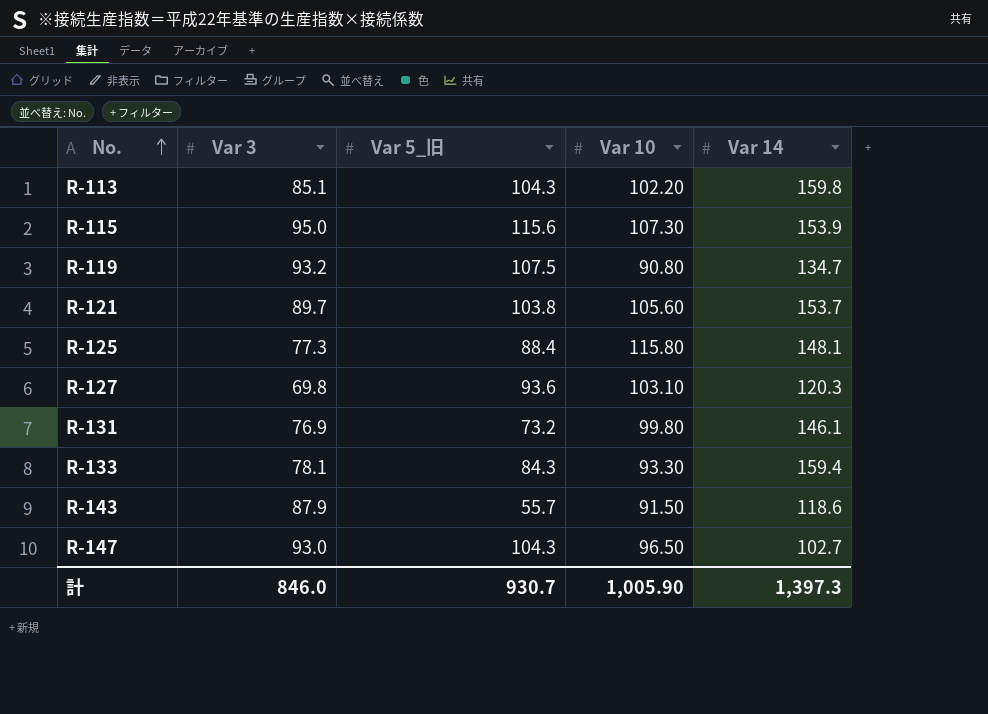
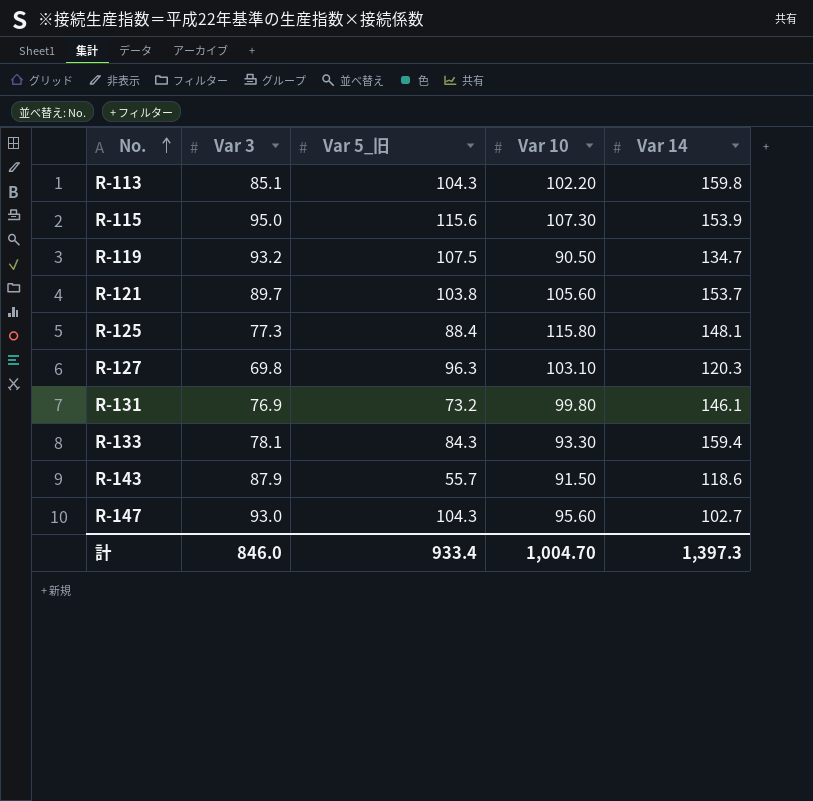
R-119 | Var 10: 90.80 -> 90.50
R-127 | Var 5_旧: 93.6 -> 96.3
R-147 | Var 10: 96.50 -> 95.60
計 | Var 5_旧: 930.7 -> 933.4
計 | Var 10: 1,005.90 -> 1,004.70

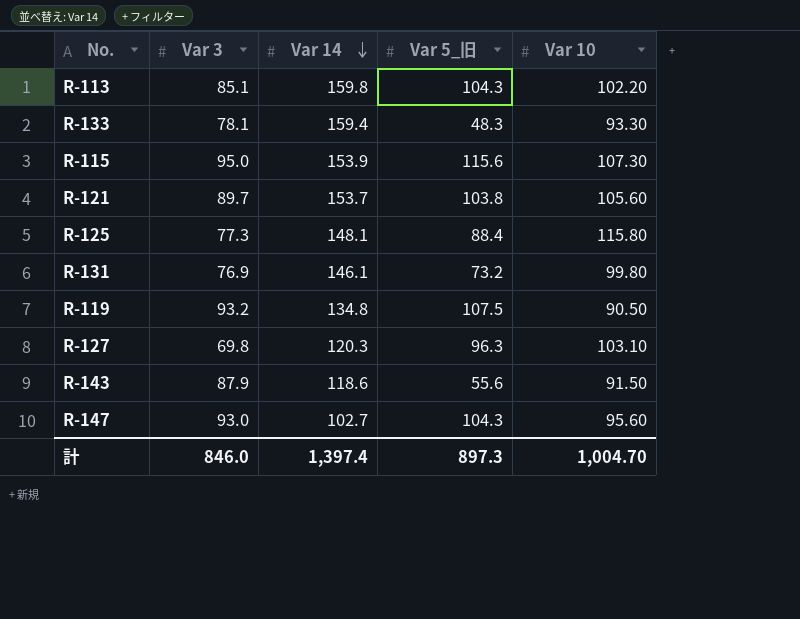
row order: No. ascending -> Var 14 descending
column Var 14 | position: 5 -> 3
R-133 | Var 5_旧: 84.3 -> 48.3
R-119 | Var 14: 134.7 -> 134.8
R-143 | Var 5_旧: 55.7 -> 55.6
計 | Var 14: 1,397.3 -> 1,397.4
計 | Var 5_旧: 933.4 -> 897.3

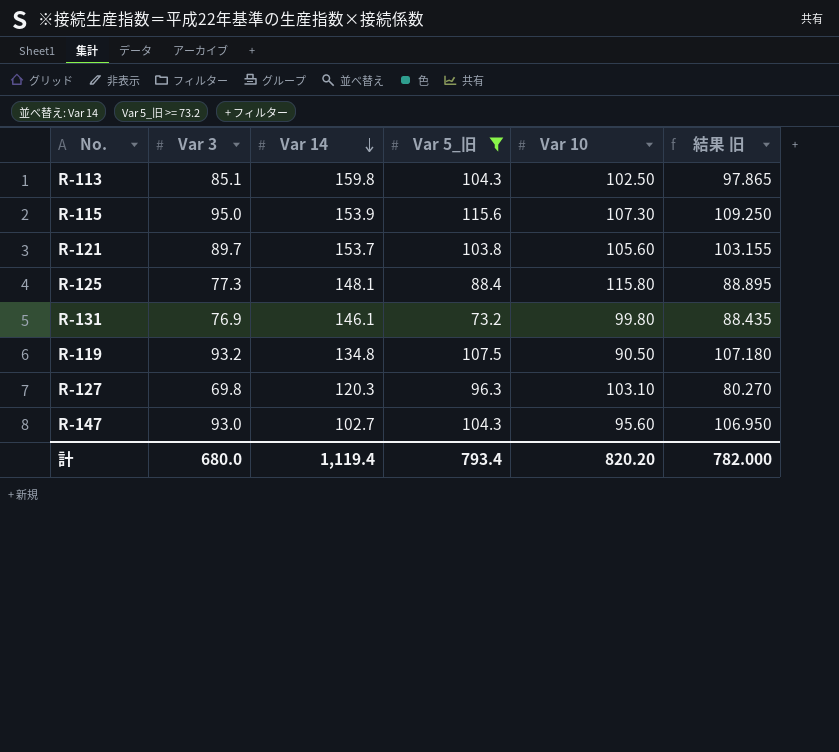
filter: none -> Var 5_旧 >= 73.2
column 結果 旧 | formula: none -> [Var 3] * 1.15
R-113 | Var 10: 102.20 -> 102.50
計 | Var 3: 846.0 -> 680.0
計 | Var 14: 1,397.4 -> 1,119.4
計 | Var 5_旧: 897.3 -> 793.4
計 | Var 10: 1,004.70 -> 820.20

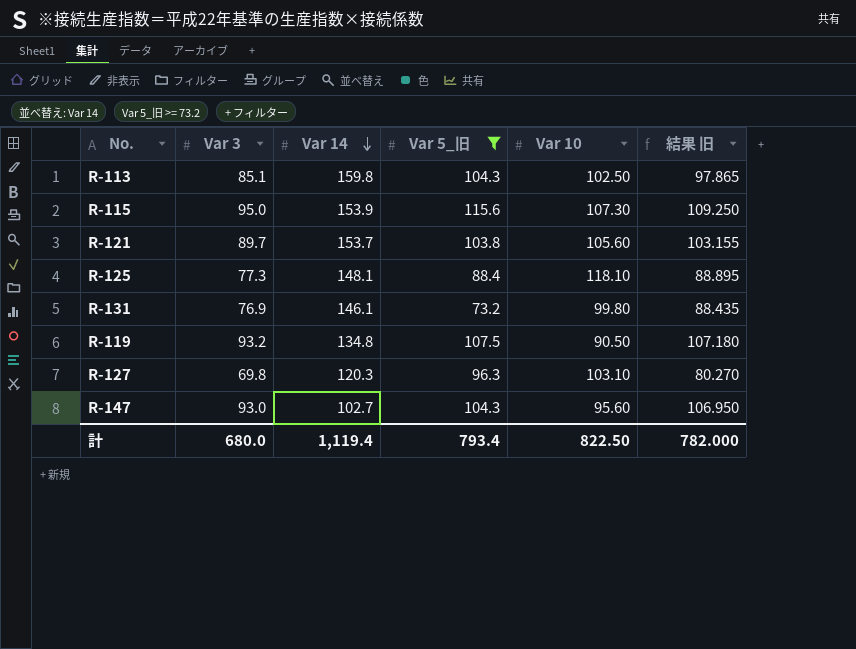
R-125 | Var 10: 115.80 -> 118.10
計 | Var 10: 820.20 -> 822.50

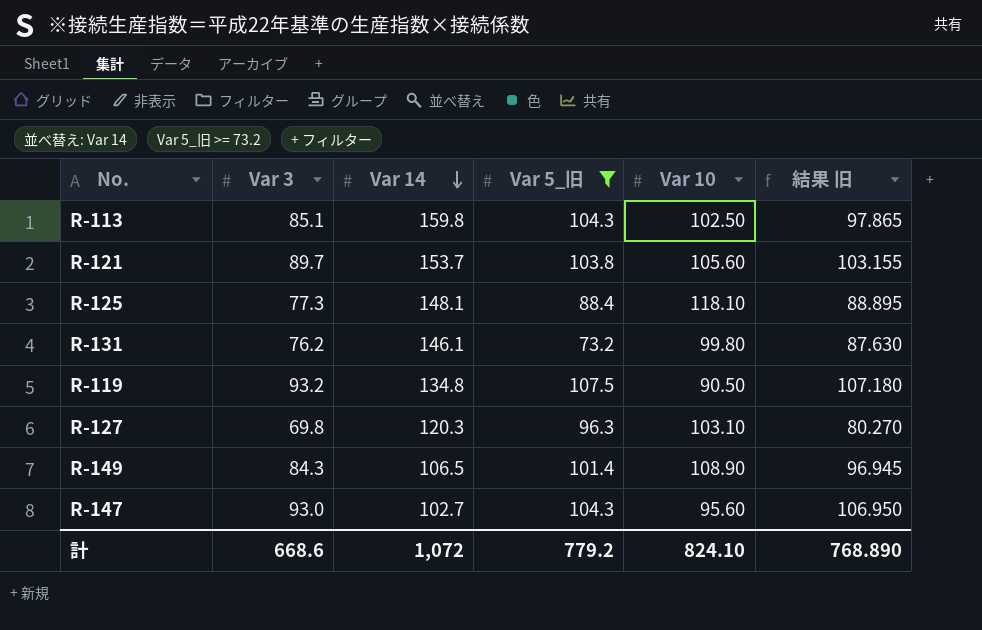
row R-115: 95.0 | 153.9 | 115.6 | 107.30 | 109.250 -> none
R-131 | Var 3: 76.9 -> 76.2
R-131 | 結果 旧: 88.435 -> 87.630
row R-149: none -> 84.3 | 106.5 | 101.4 | 108.90 | 96.945
計 | Var 3: 680.0 -> 668.6
計 | Var 14: 1,119.4 -> 1,072
計 | Var 5_旧: 793.4 -> 779.2
計 | Var 10: 822.50 -> 824.10
計 | 結果 旧: 782.000 -> 768.890

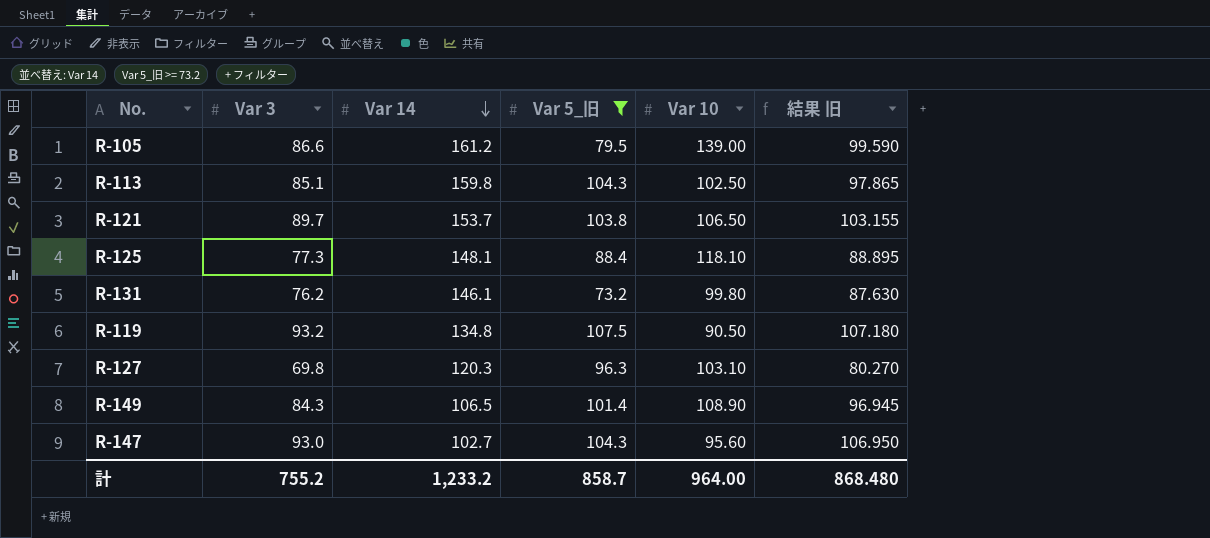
row R-105: none -> 86.6 | 161.2 | 79.5 | 139.00 | 99.590
R-121 | Var 10: 105.60 -> 106.50
計 | Var 3: 668.6 -> 755.2
計 | Var 14: 1,072 -> 1,233.2
計 | Var 5_旧: 779.2 -> 858.7
計 | Var 10: 824.10 -> 964.00
計 | 結果 旧: 768.890 -> 868.480

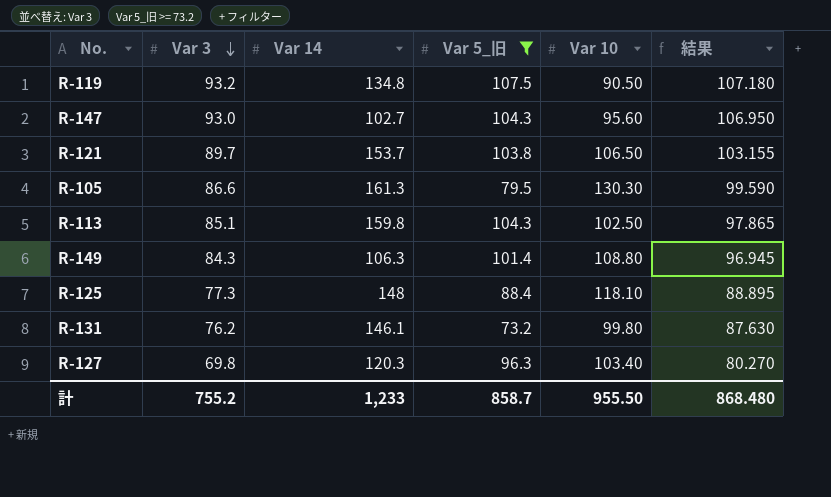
row order: Var 14 descending -> Var 3 descending
column name: 結果 旧 -> 結果
R-105 | Var 14: 161.2 -> 161.3
R-105 | Var 10: 139.00 -> 130.30
R-149 | Var 14: 106.5 -> 106.3
R-149 | Var 10: 108.90 -> 108.80
R-125 | Var 14: 148.1 -> 148
R-127 | Var 10: 103.10 -> 103.40
計 | Var 14: 1,233.2 -> 1,233
計 | Var 10: 964.00 -> 955.50

